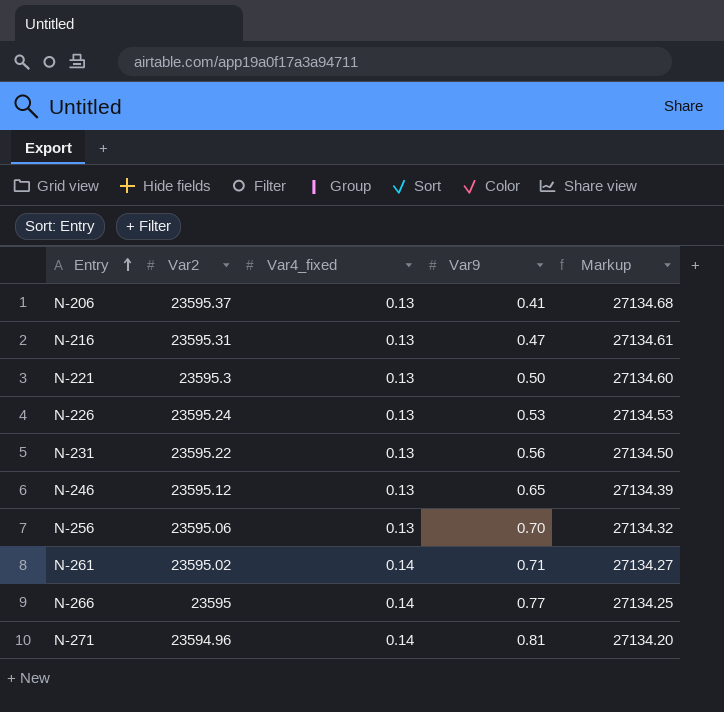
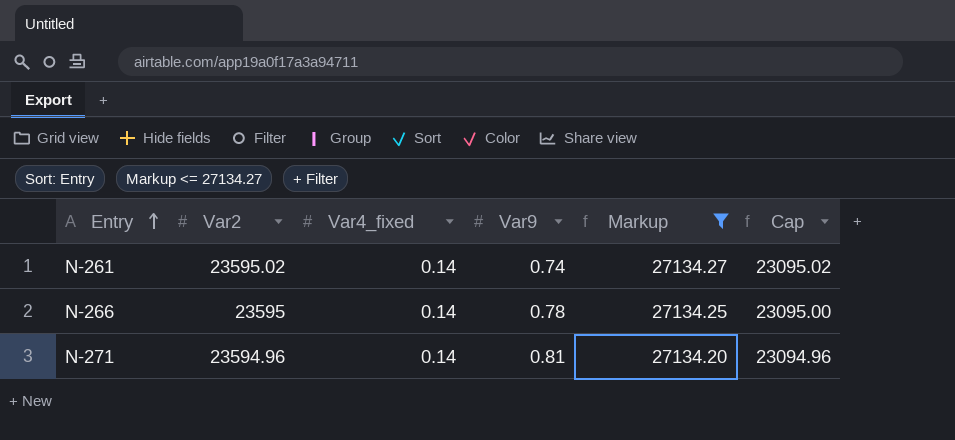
filter: none -> Markup <= 27134.27
column Cap | formula: none -> [Var2] - 500
N-261 | Var9: 0.71 -> 0.74
N-266 | Var9: 0.77 -> 0.78

